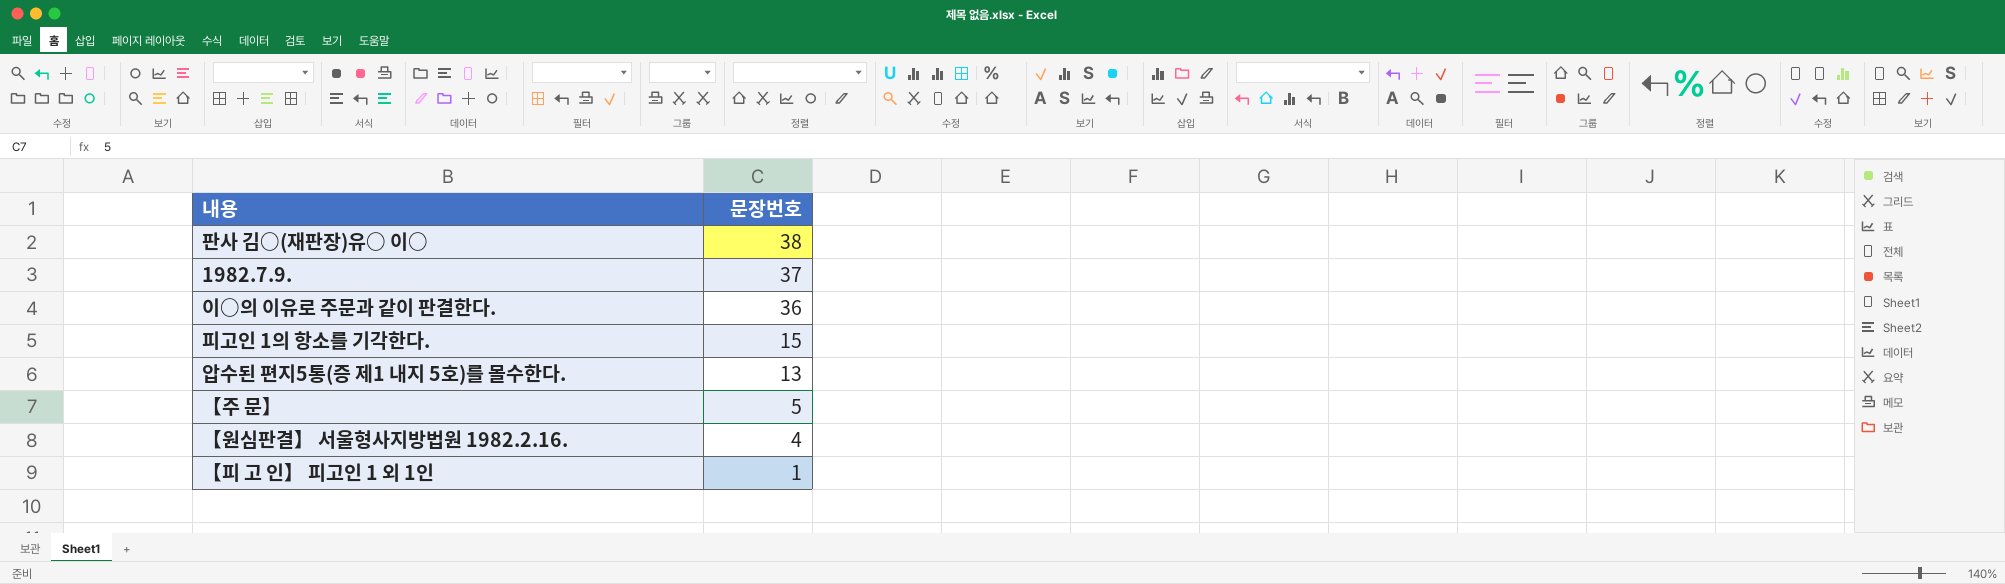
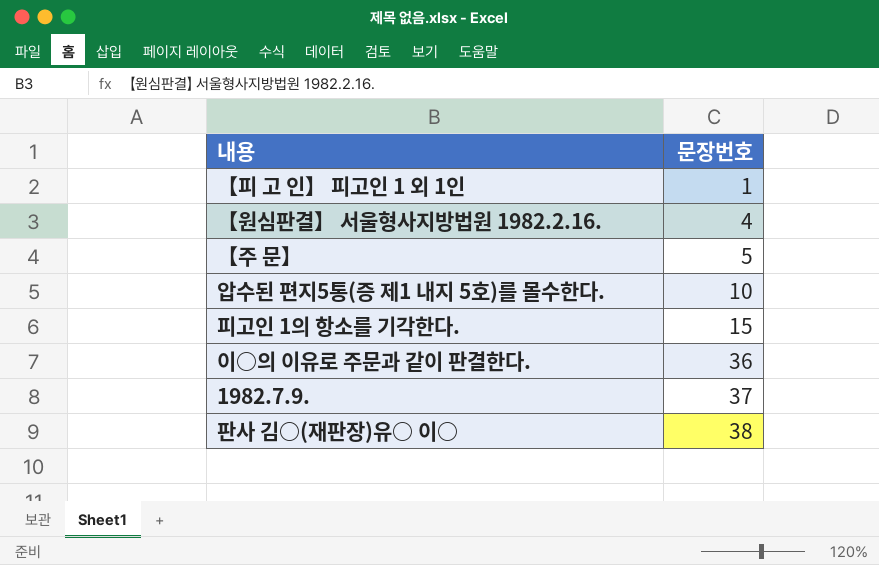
row order: 문장번호 descending -> 문장번호 ascending
압수된 편지5통(증 제1 내지 5호)를 몰수한다. | 문장번호: 13 -> 10

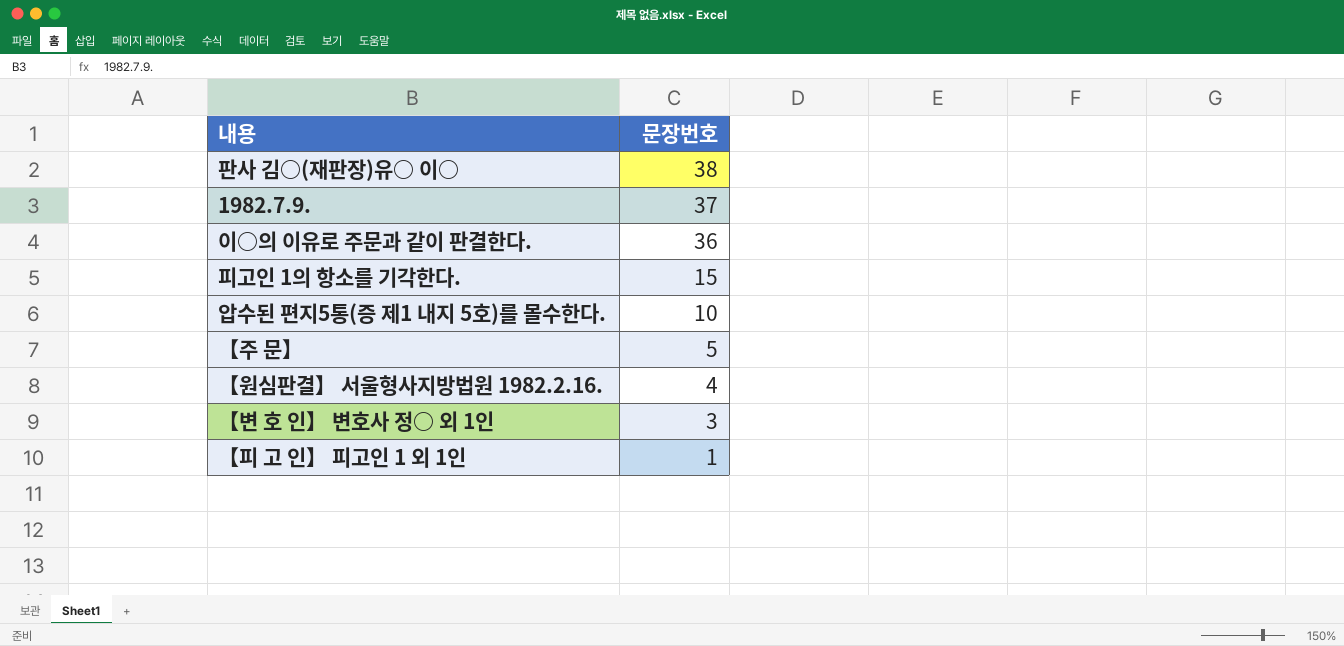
row order: 문장번호 ascending -> 문장번호 descending
row 【변 호 인】 변호사 정○ 외 1인: none -> 3

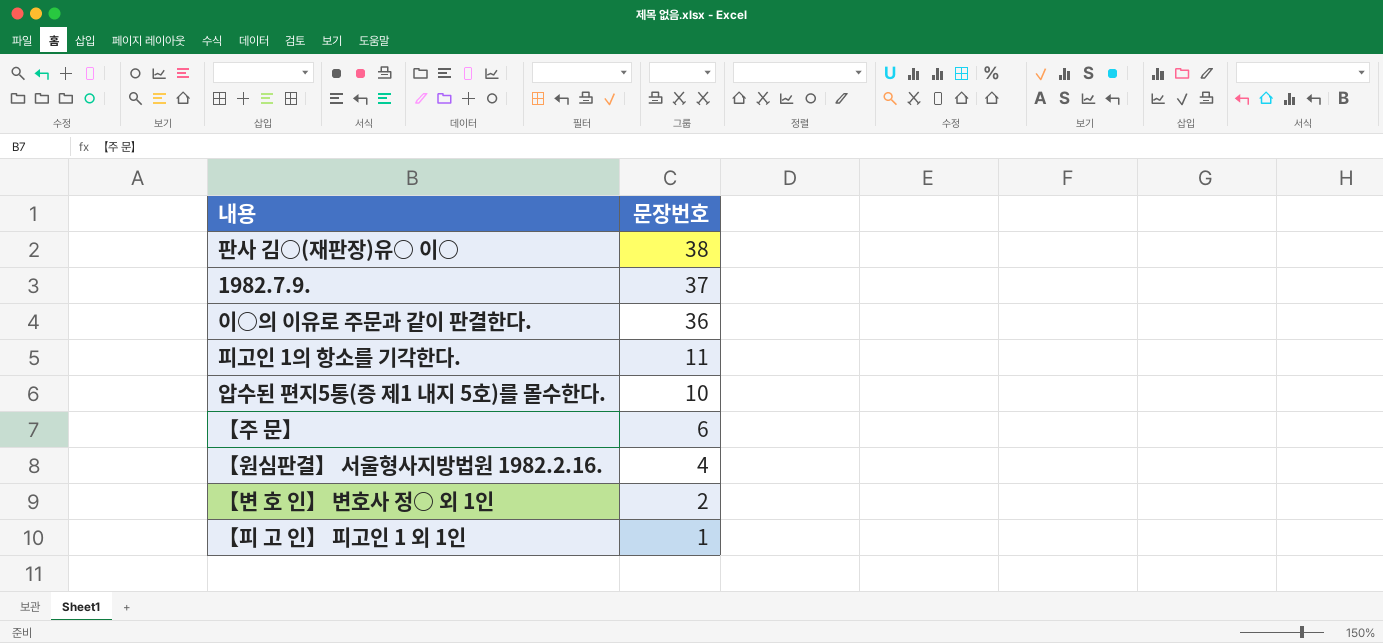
피고인 1의 항소를 기각한다. | 문장번호: 15 -> 11
【주 문】 | 문장번호: 5 -> 6
【변 호 인】 변호사 정○ 외 1인 | 문장번호: 3 -> 2

